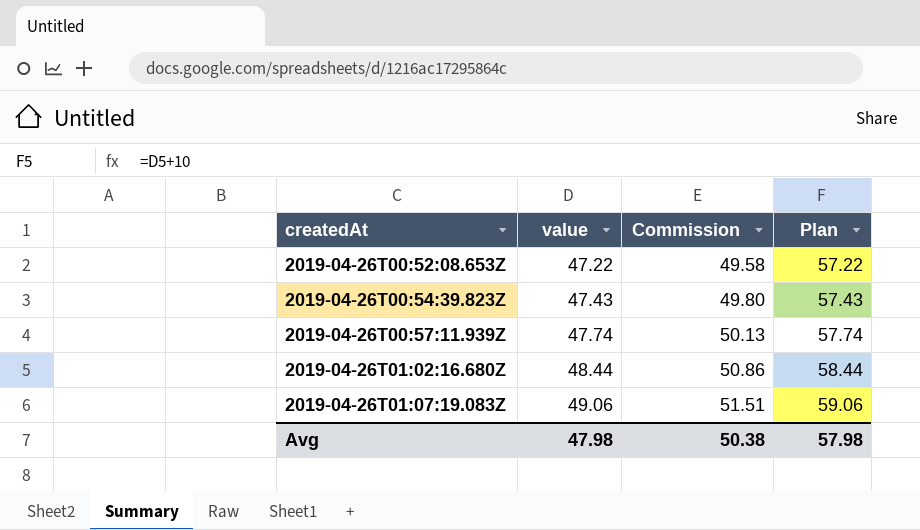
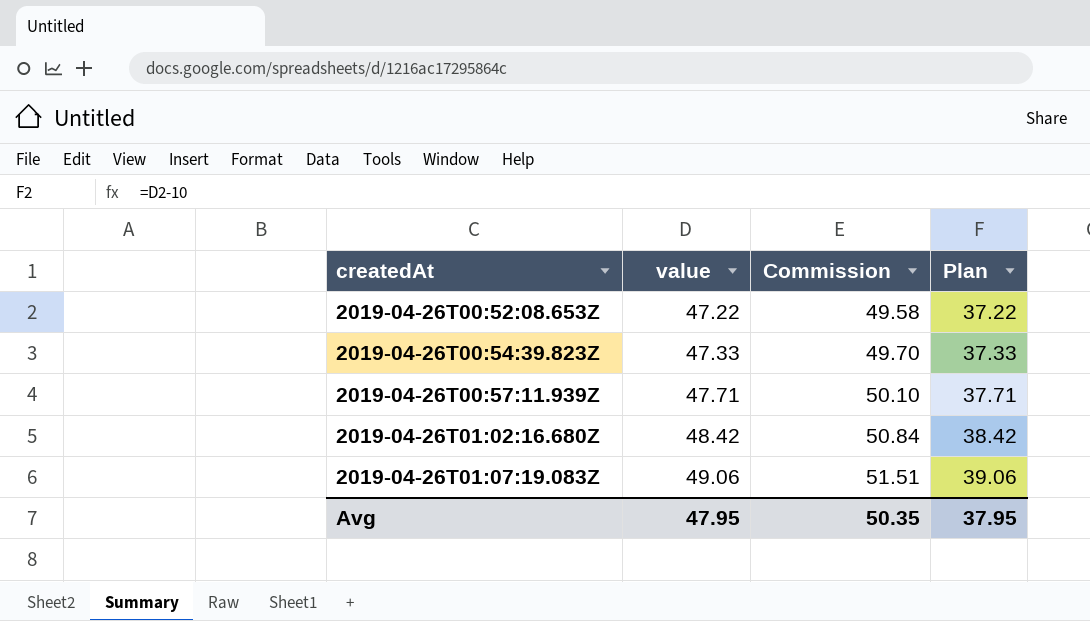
column Plan | formula: [value] + 10 -> [value] - 10
2019-04-26T00:54:39.823Z | value: 47.43 -> 47.33
2019-04-26T00:54:39.823Z | Commission: 49.80 -> 49.70
2019-04-26T00:57:11.939Z | value: 47.74 -> 47.71
2019-04-26T00:57:11.939Z | Commission: 50.13 -> 50.10
2019-04-26T01:02:16.680Z | value: 48.44 -> 48.42
2019-04-26T01:02:16.680Z | Commission: 50.86 -> 50.84
Avg | value: 47.98 -> 47.95
Avg | Commission: 50.38 -> 50.35
Avg | Plan: 57.98 -> 37.95

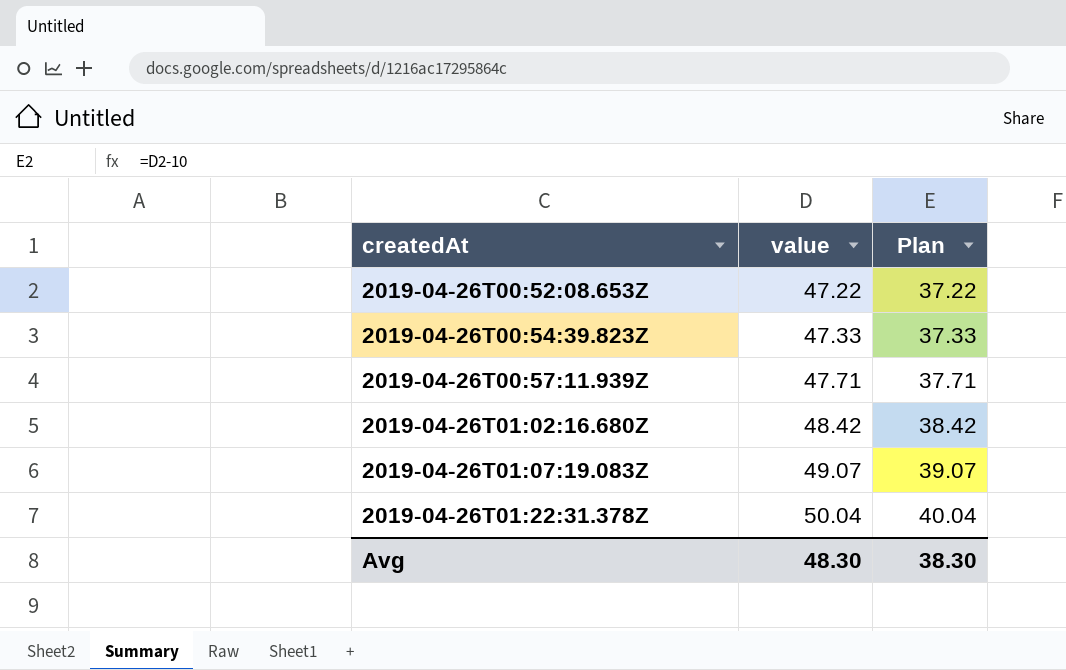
column Commission | formula: [value] * 1.05 -> none
2019-04-26T01:07:19.083Z | value: 49.06 -> 49.07
2019-04-26T01:07:19.083Z | Plan: 39.06 -> 39.07
row 2019-04-26T01:22:31.378Z: none -> 50.04 | 40.04
Avg | value: 47.95 -> 48.30
Avg | Plan: 37.95 -> 38.30

